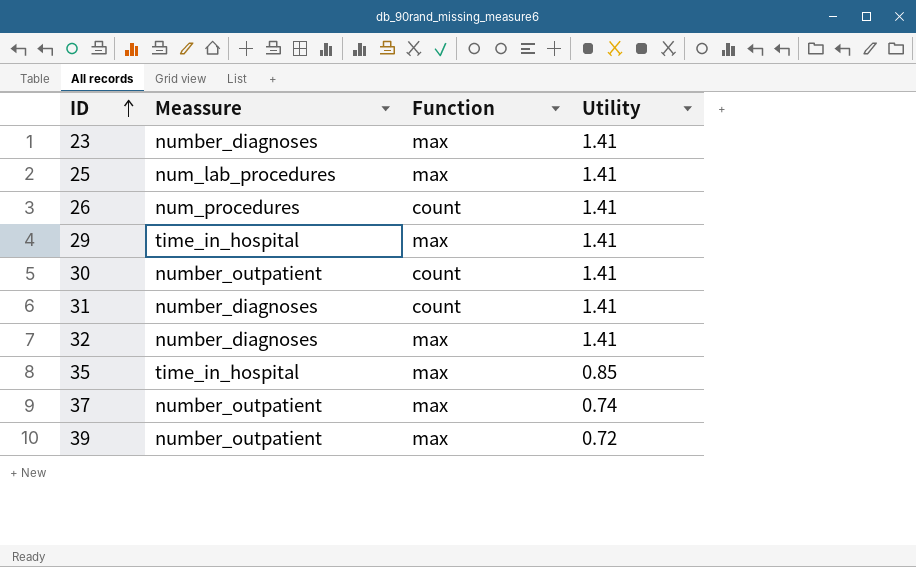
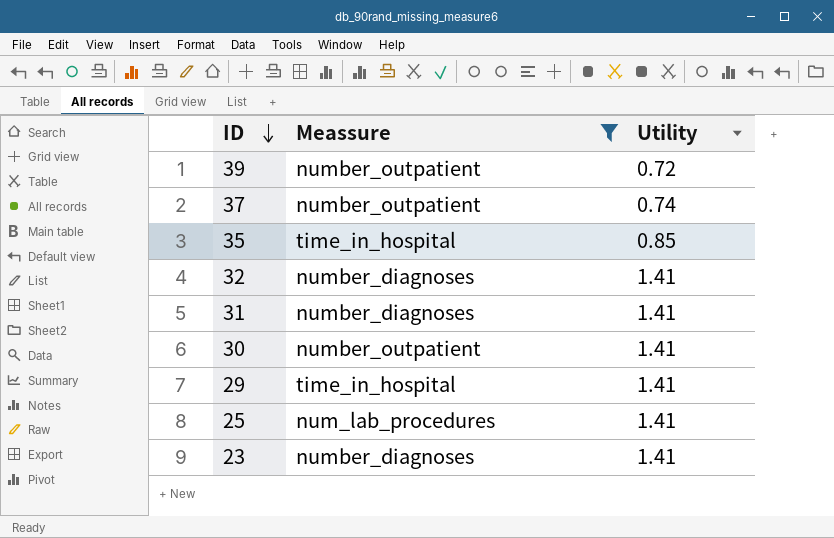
filter: none -> Meassure != num_procedures
row order: ID ascending -> ID descending
column Function | position: 3 -> none

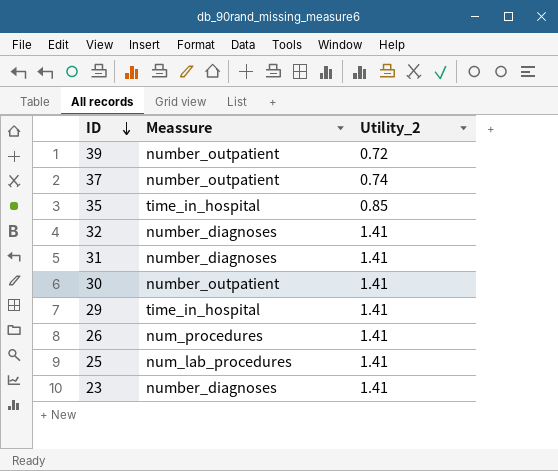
filter: Meassure != num_procedures -> none
column name: Utility -> Utility_2

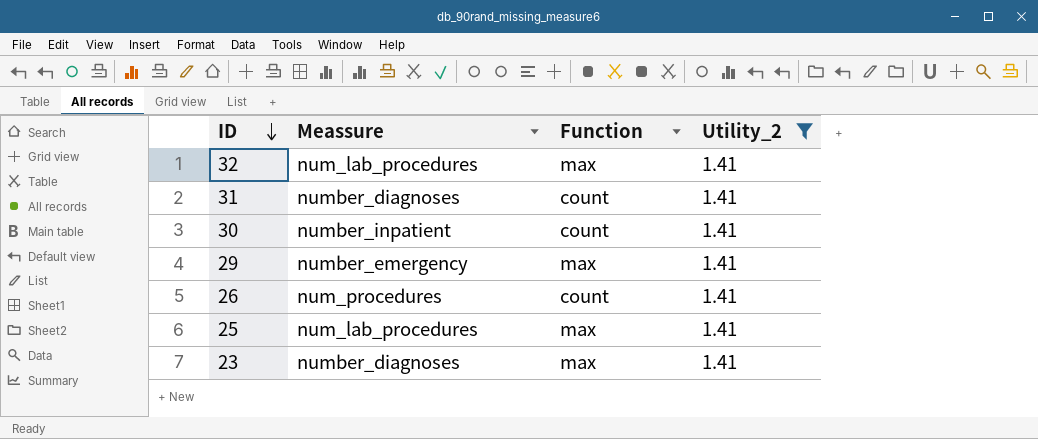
filter: none -> Utility_2 = 1.41
column Function | position: none -> 3
32 | Meassure: number_diagnoses -> num_lab_procedures
30 | Meassure: number_outpatient -> number_inpatient
29 | Meassure: time_in_hospital -> number_emergency

